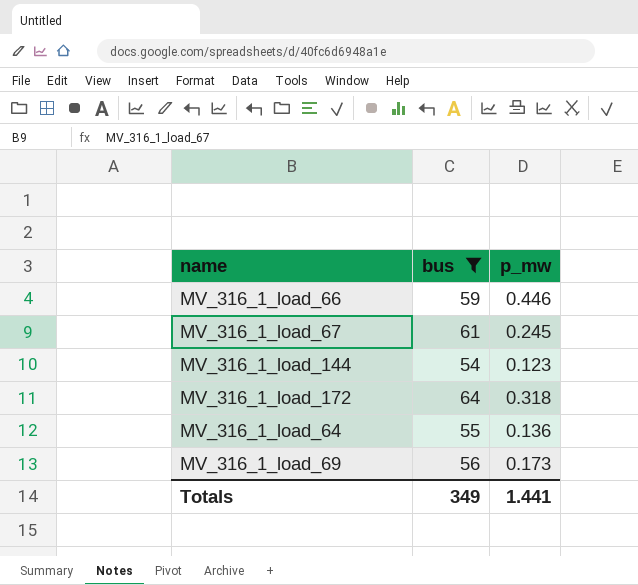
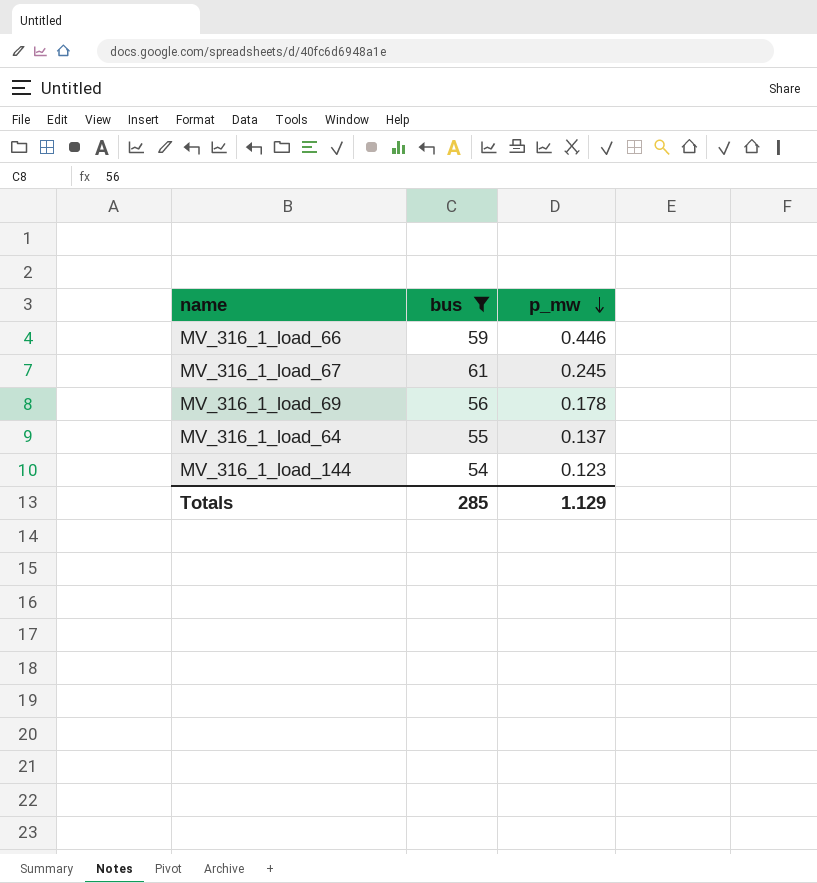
row order: none -> p_mw descending
row MV_316_1_load_172: 64 | 0.318 -> none
MV_316_1_load_69 | p_mw: 0.173 -> 0.178
MV_316_1_load_64 | p_mw: 0.136 -> 0.137
Totals | bus: 349 -> 285
Totals | p_mw: 1.441 -> 1.129

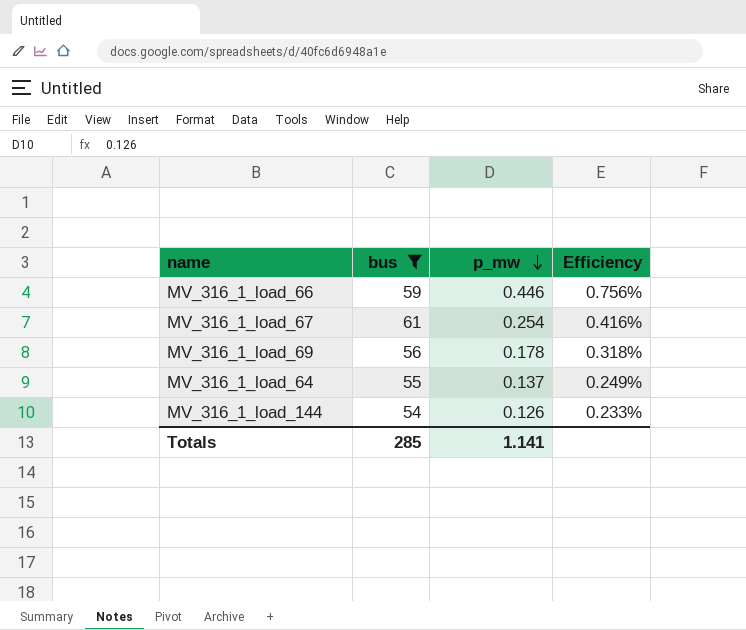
column Efficiency | formula: none -> [p_mw] / [bus]
MV_316_1_load_67 | p_mw: 0.245 -> 0.254
MV_316_1_load_144 | p_mw: 0.123 -> 0.126
Totals | p_mw: 1.129 -> 1.141

